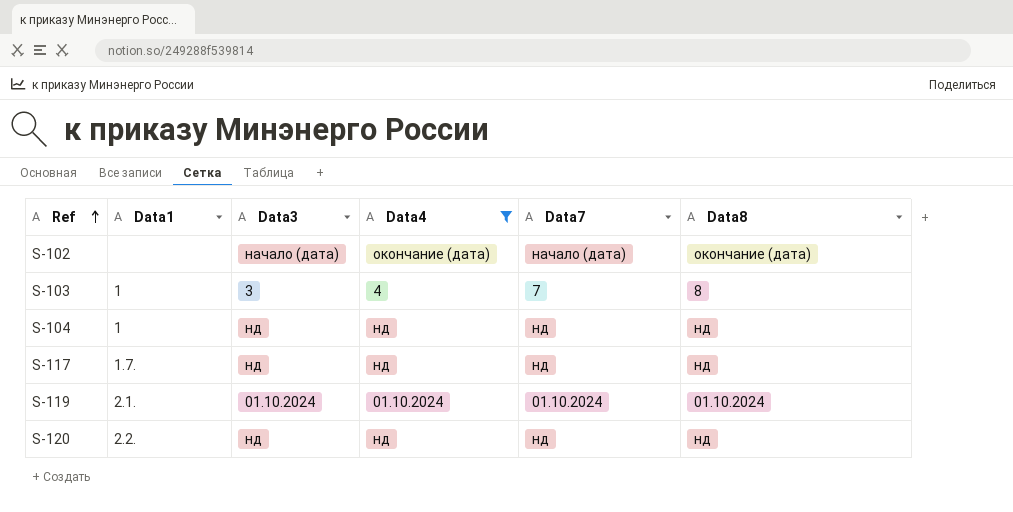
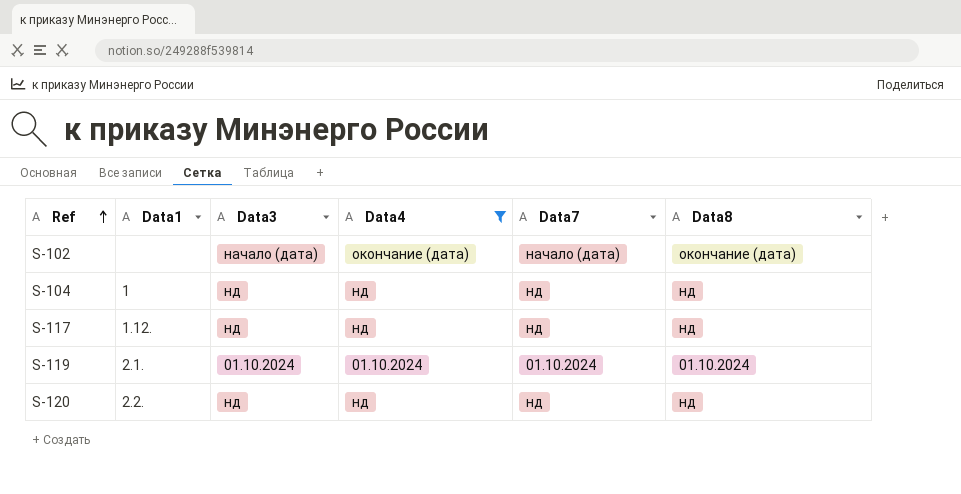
row S-103: 1 | 3 | 4 | 7 | 8 -> none
S-117 | Data1: 1.7. -> 1.12.

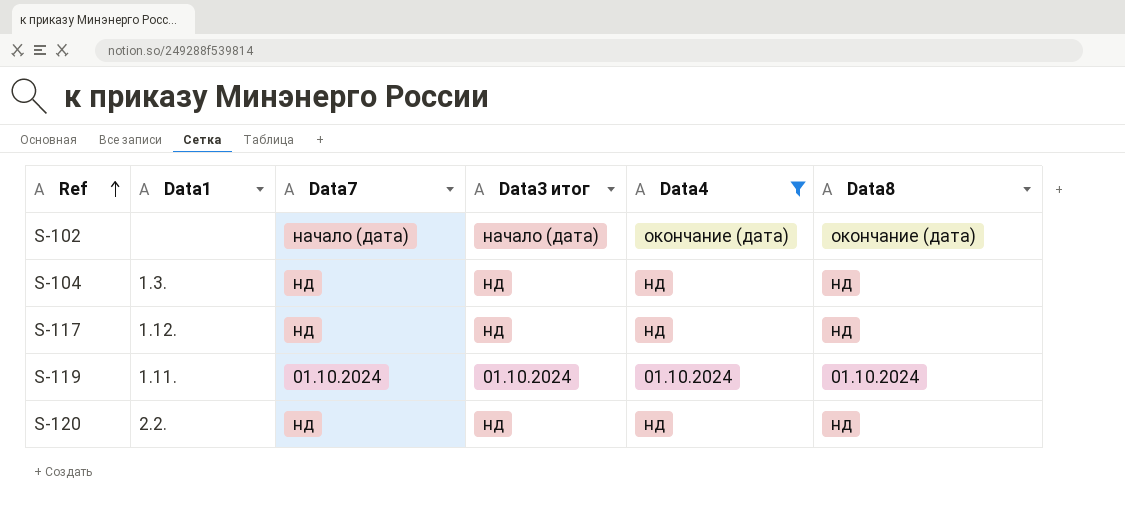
column Data7 | position: 5 -> 3
column name: Data3 -> Data3 итог
S-104 | Data1: 1 -> 1.3.
S-119 | Data1: 2.1. -> 1.11.

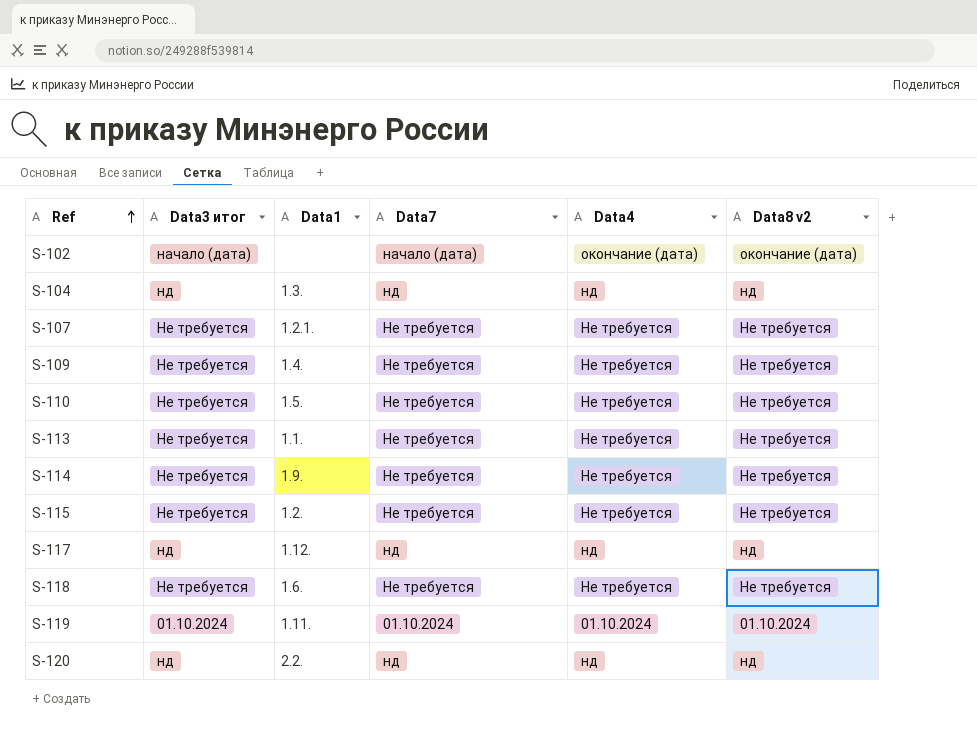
filter: Data4 != Не требуется -> none
column Data3 итог | position: 4 -> 2
column name: Data8 -> Data8 v2

